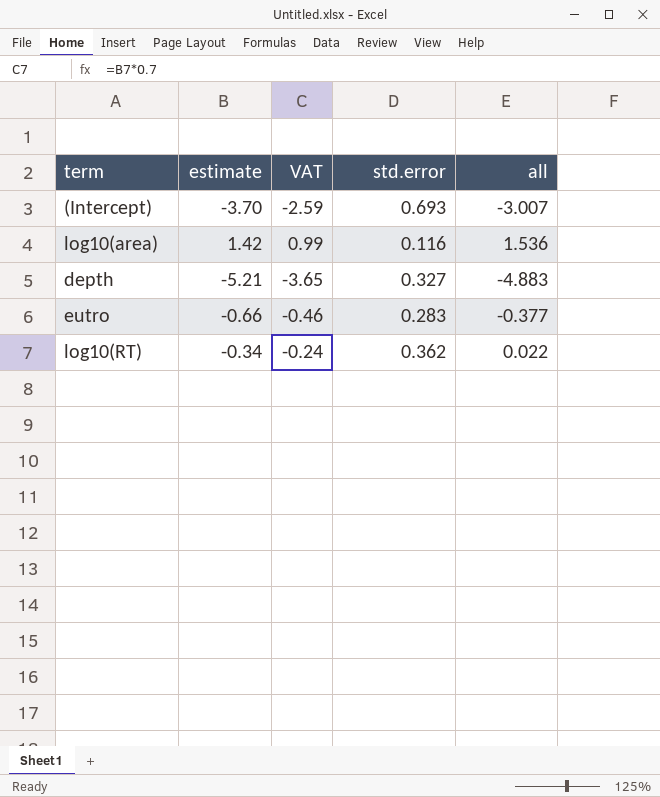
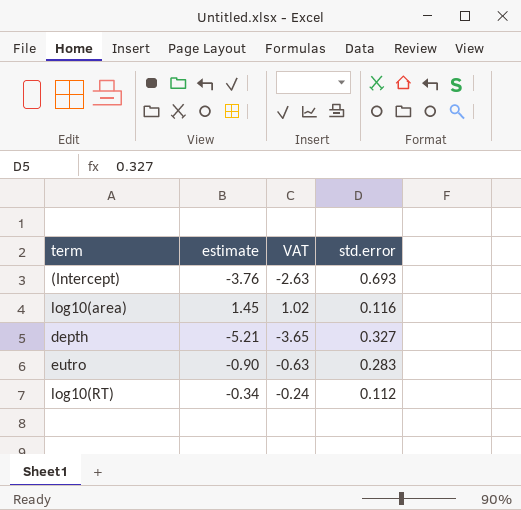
column all | formula: [estimate] + [std.error] -> none
(Intercept) | estimate: -3.70 -> -3.76
(Intercept) | VAT: -2.59 -> -2.63
log10(area) | estimate: 1.42 -> 1.45
log10(area) | VAT: 0.99 -> 1.02
eutro | estimate: -0.66 -> -0.90
eutro | VAT: -0.46 -> -0.63
log10(RT) | std.error: 0.362 -> 0.112

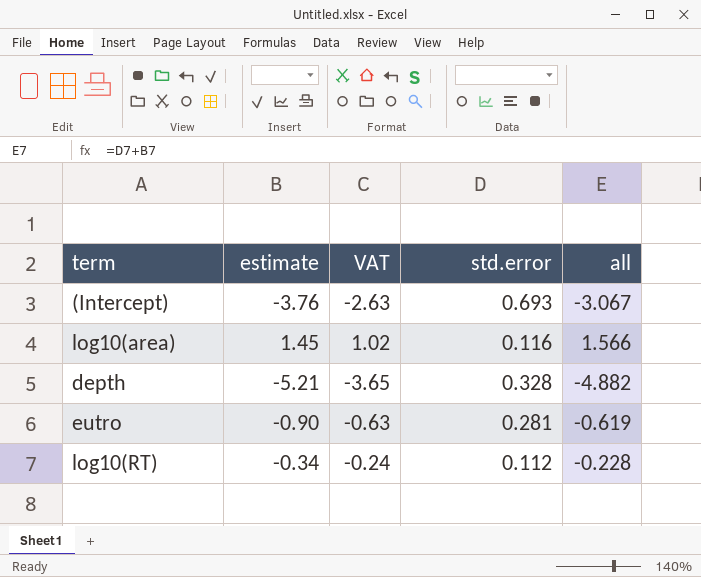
column all | formula: none -> [estimate] + [std.error]
depth | std.error: 0.327 -> 0.328
eutro | std.error: 0.283 -> 0.281

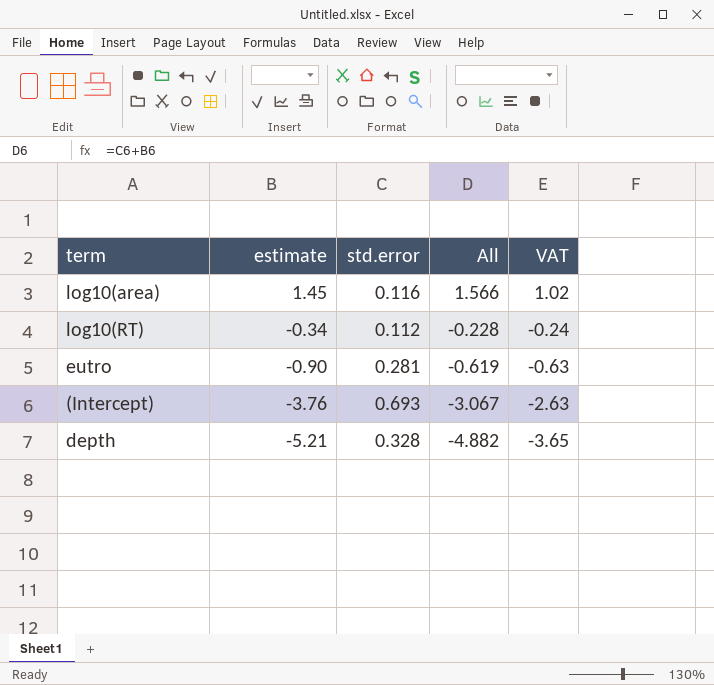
row order: none -> estimate descending
column name: all -> All
column VAT | position: 3 -> 5

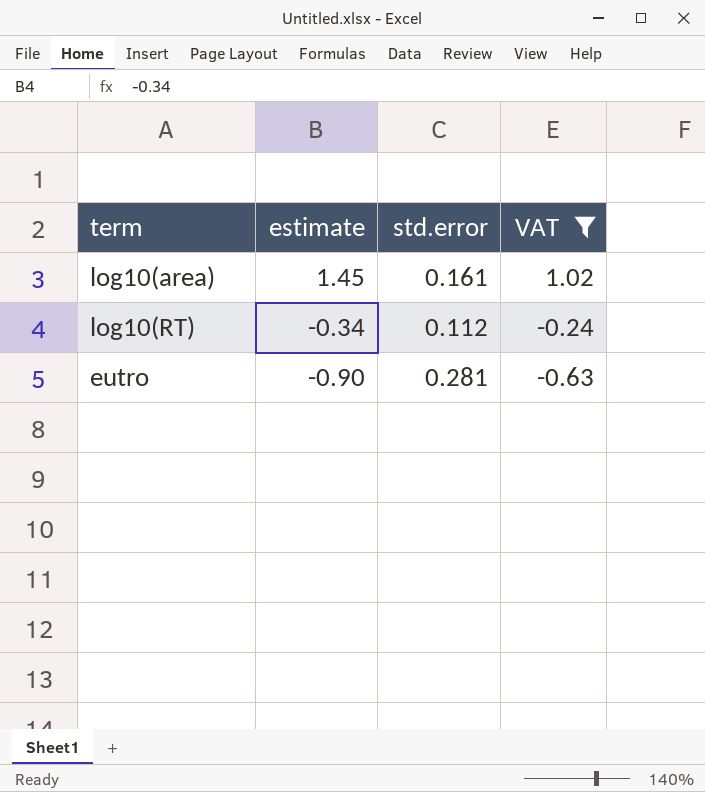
filter: none -> VAT >= -0.63
column All | formula: [estimate] + [std.error] -> none
log10(area) | std.error: 0.116 -> 0.161

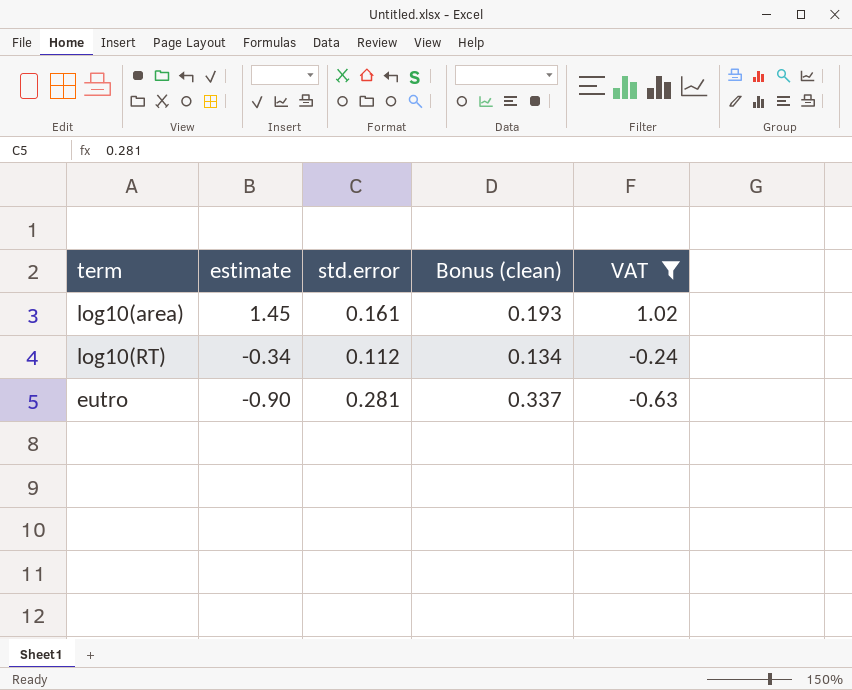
column Bonus (clean) | formula: none -> [std.error] * 1.2

